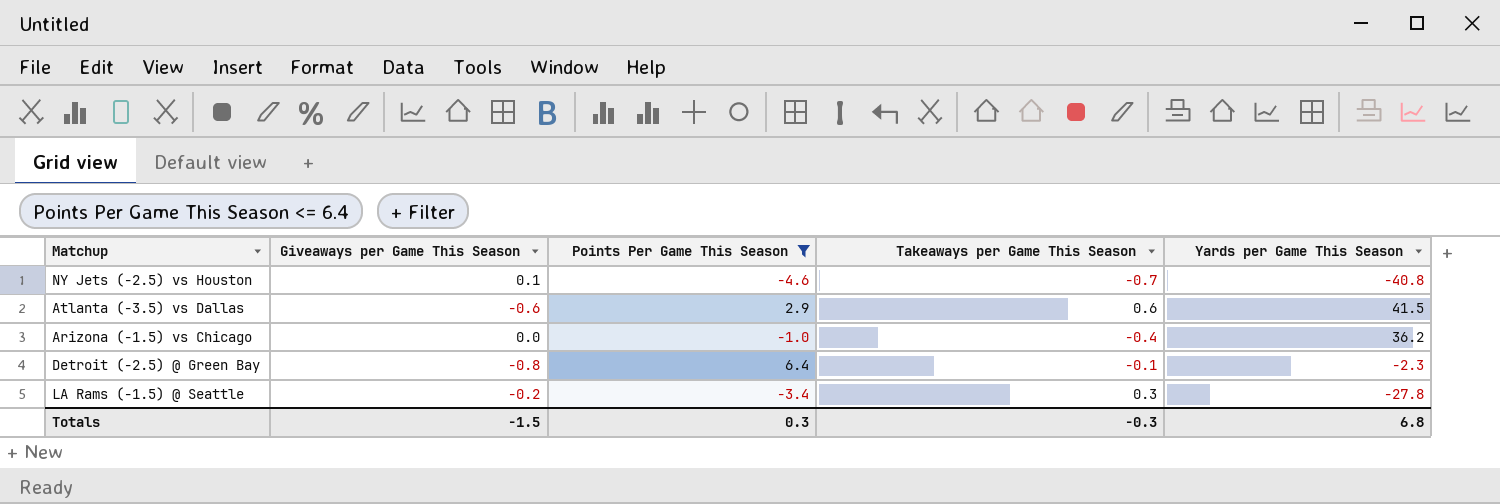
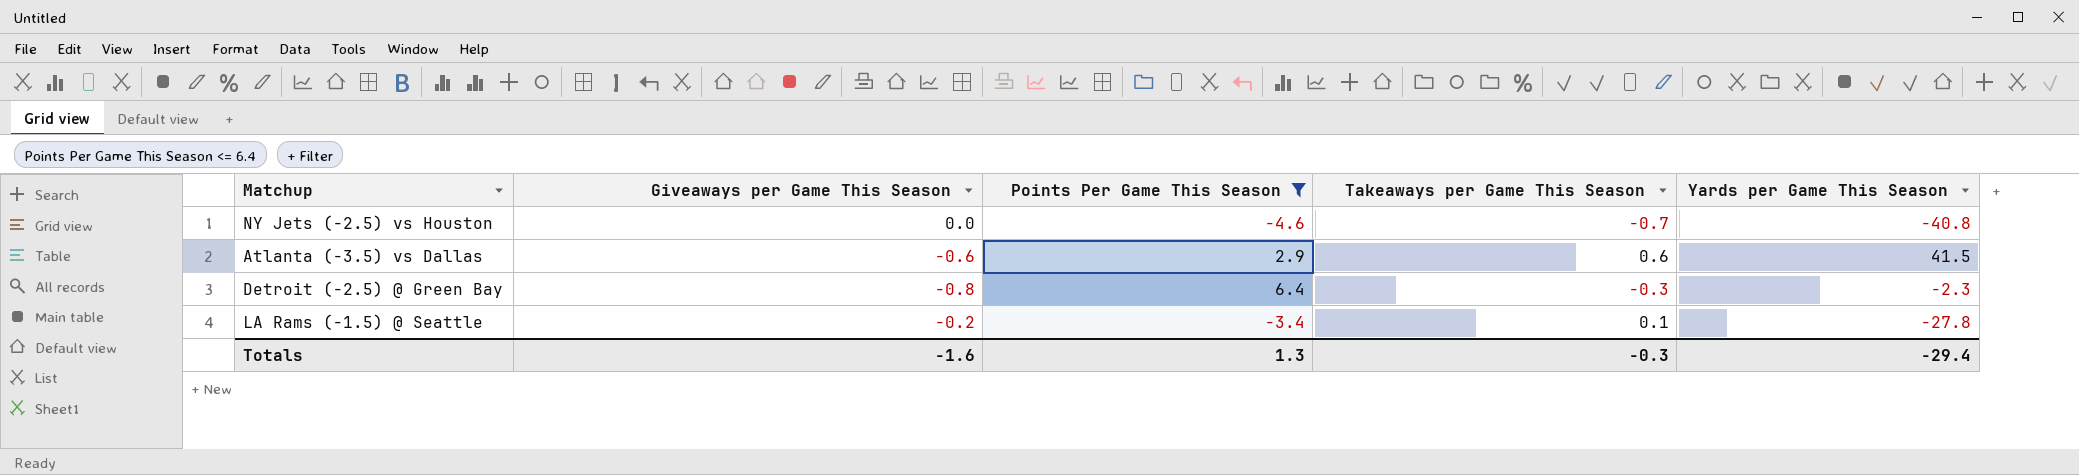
row Arizona (-1.5) vs Chicago: 0.0 | -1.0 | -0.4 | 36.2 -> none
NY Jets (-2.5) vs Houston | Giveaways per Game This Season: 0.1 -> 0.0
Detroit (-2.5) @ Green Bay | Takeaways per Game This Season: -0.1 -> -0.3
LA Rams (-1.5) @ Seattle | Takeaways per Game This Season: 0.3 -> 0.1
Totals | Giveaways per Game This Season: -1.5 -> -1.6
Totals | Points Per Game This Season: 0.3 -> 1.3
Totals | Yards per Game This Season: 6.8 -> -29.4

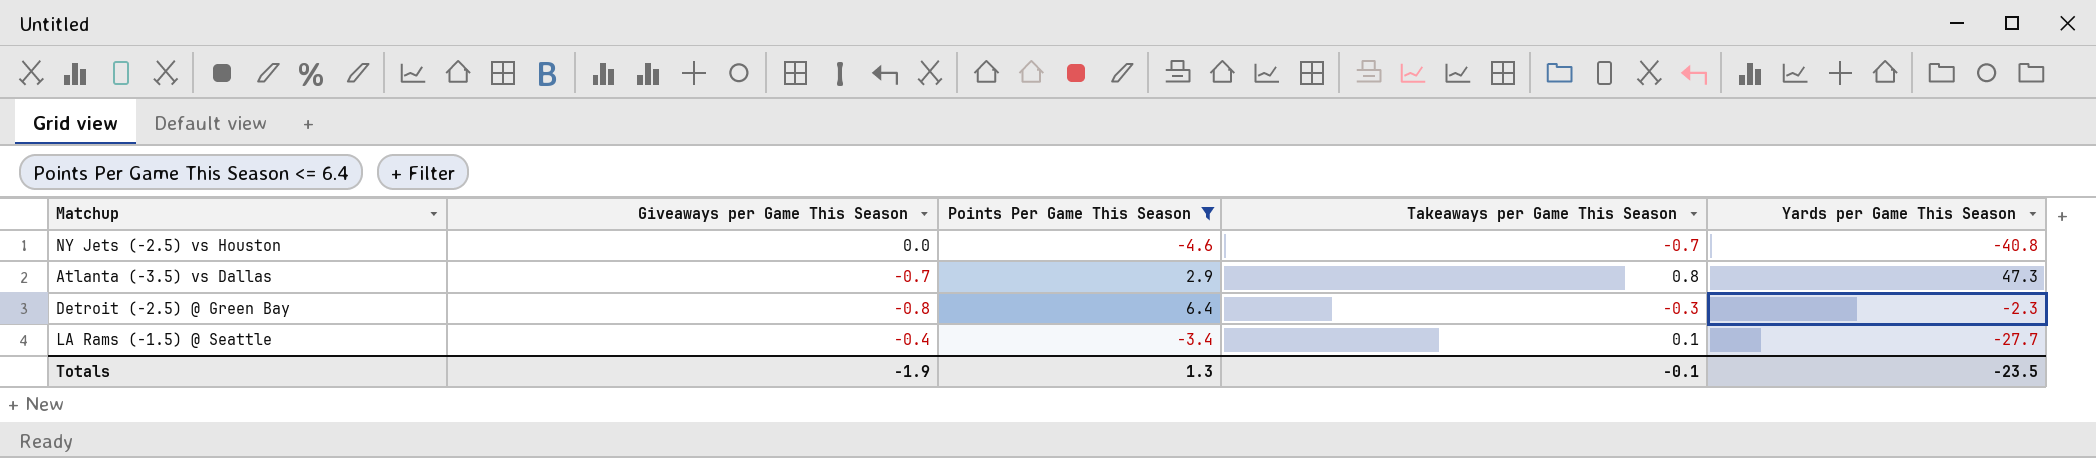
Atlanta (-3.5) vs Dallas | Giveaways per Game This Season: -0.6 -> -0.7
Atlanta (-3.5) vs Dallas | Takeaways per Game This Season: 0.6 -> 0.8
Atlanta (-3.5) vs Dallas | Yards per Game This Season: 41.5 -> 47.3
LA Rams (-1.5) @ Seattle | Giveaways per Game This Season: -0.2 -> -0.4
LA Rams (-1.5) @ Seattle | Yards per Game This Season: -27.8 -> -27.7
Totals | Giveaways per Game This Season: -1.6 -> -1.9
Totals | Takeaways per Game This Season: -0.3 -> -0.1
Totals | Yards per Game This Season: -29.4 -> -23.5

